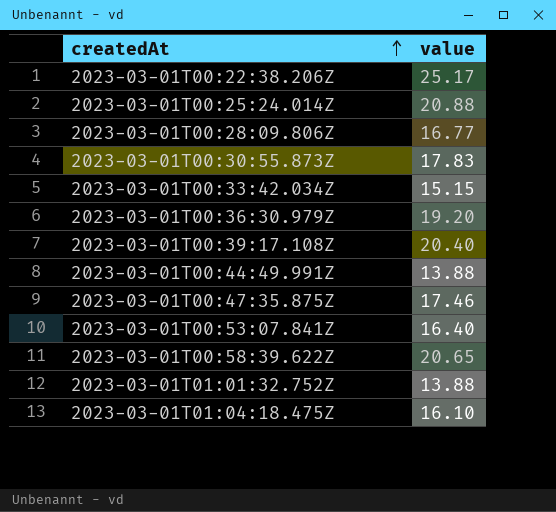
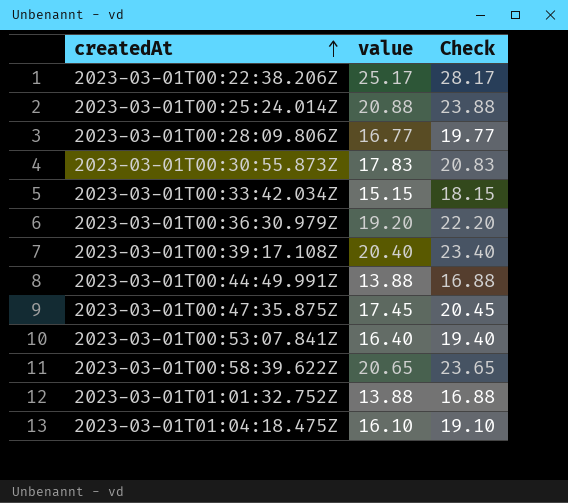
column Check | formula: none -> [value] + 3
2023-03-01T00:47:35.875Z | value: 17.46 -> 17.45

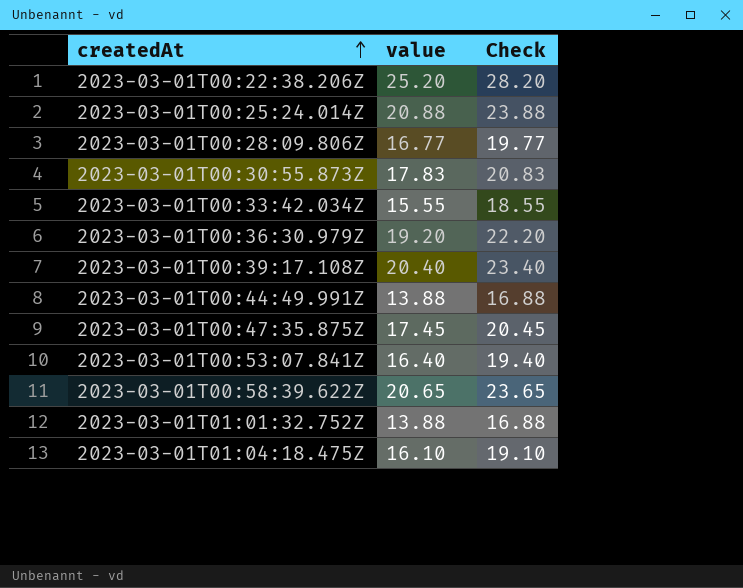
2023-03-01T00:22:38.206Z | value: 25.17 -> 25.20
2023-03-01T00:22:38.206Z | Check: 28.17 -> 28.20
2023-03-01T00:33:42.034Z | value: 15.15 -> 15.55
2023-03-01T00:33:42.034Z | Check: 18.15 -> 18.55

